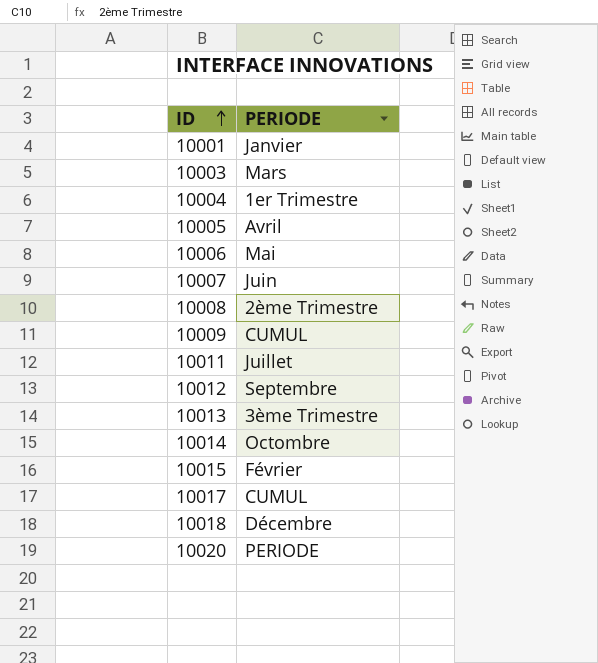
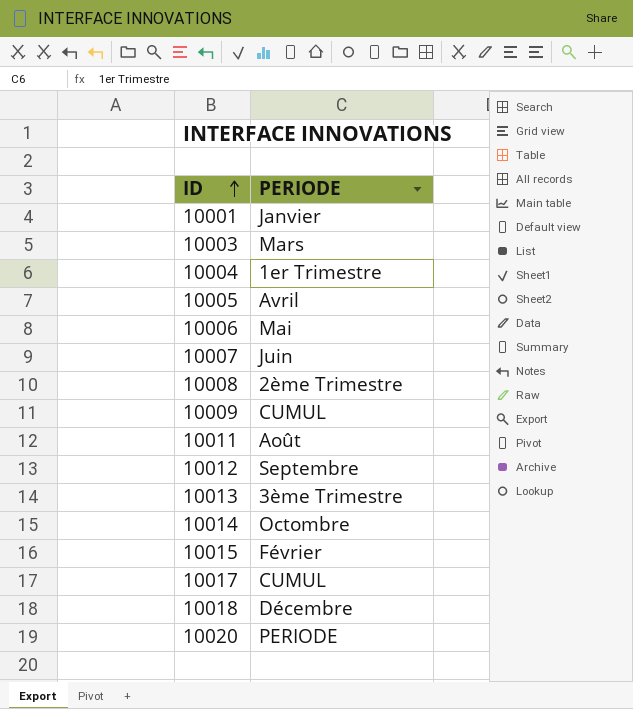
10011 | PERIODE: Juillet -> Août

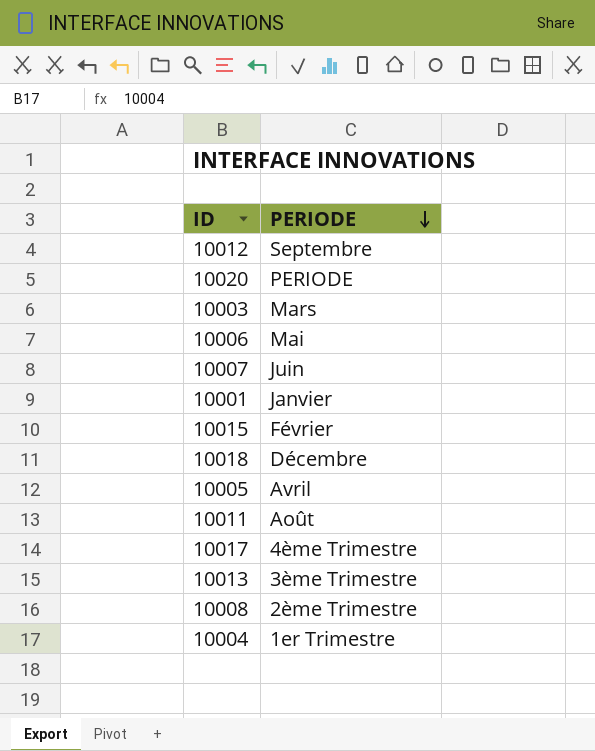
row order: ID ascending -> PERIODE descending
row 10009: CUMUL -> none
row 10014: Octombre -> none
10017 | PERIODE: CUMUL -> 4ème Trimestre

